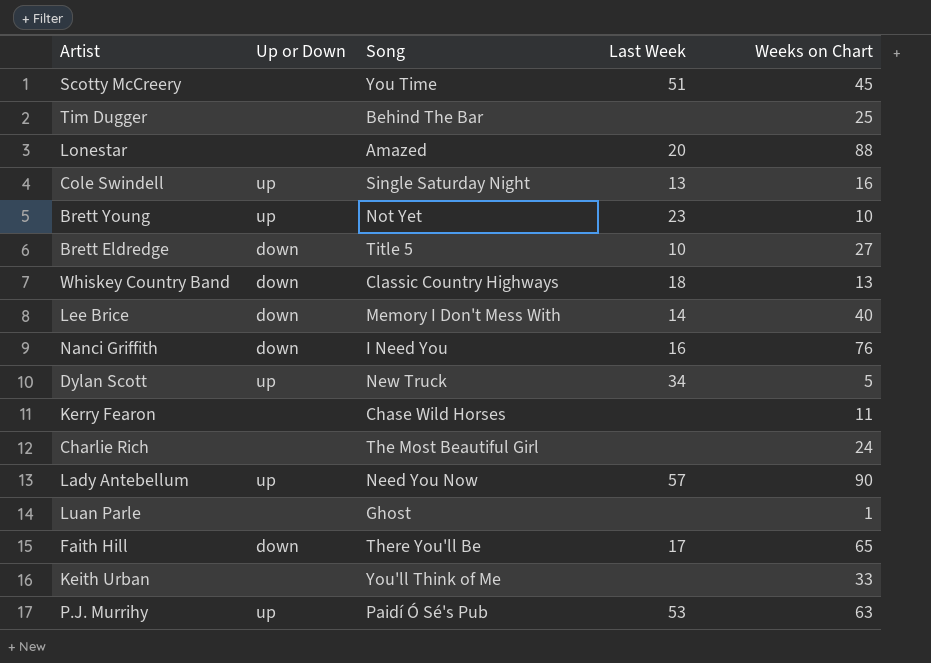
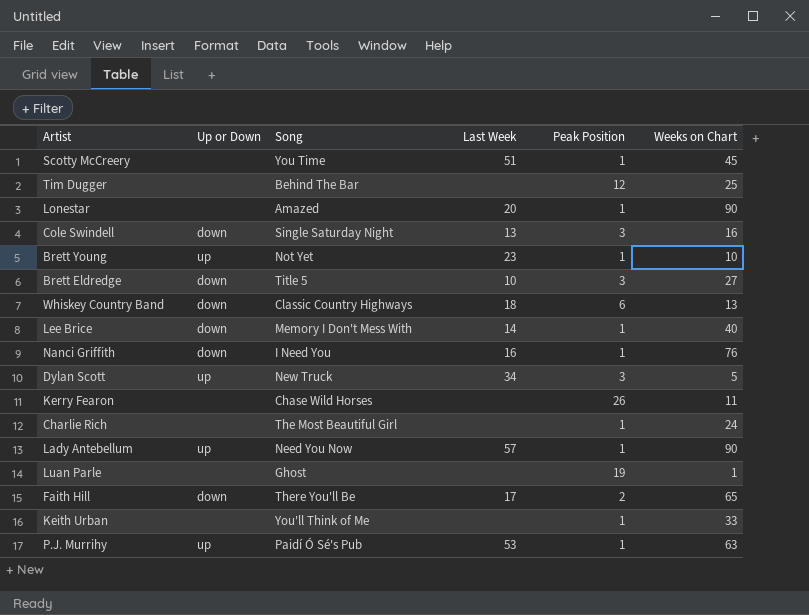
column Peak Position | position: none -> 5
Lonestar | Weeks on Chart: 88 -> 90
Cole Swindell | Up or Down: up -> down

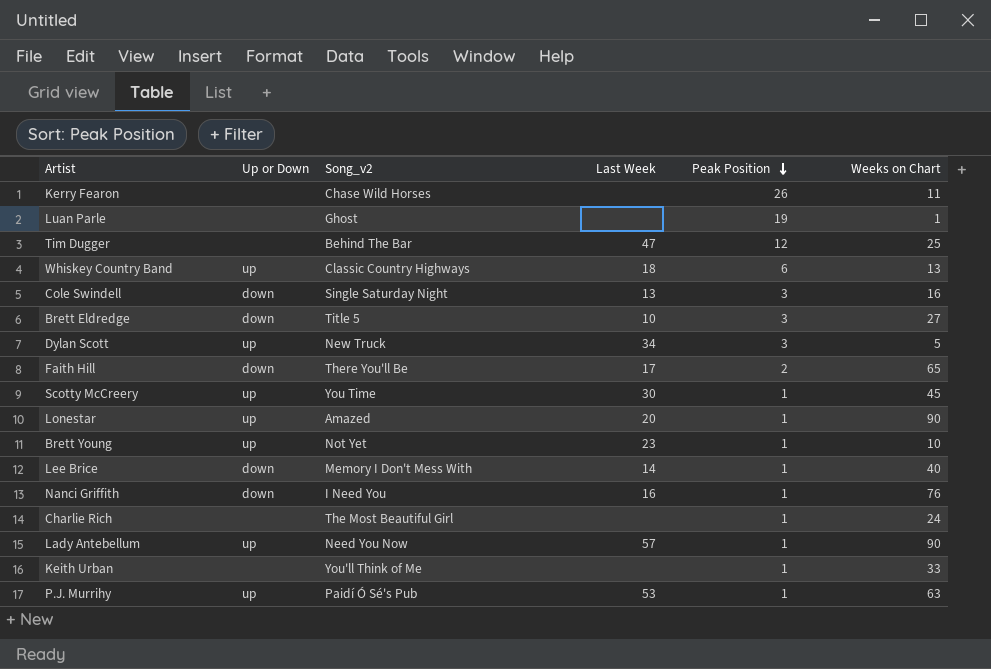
row order: none -> Peak Position descending
column name: Song -> Song_v2
Tim Dugger | Last Week: none -> 47
Whiskey Country Band | Up or Down: down -> up
Scotty McCreery | Up or Down: none -> up
Scotty McCreery | Last Week: 51 -> 30
Lonestar | Up or Down: none -> up

